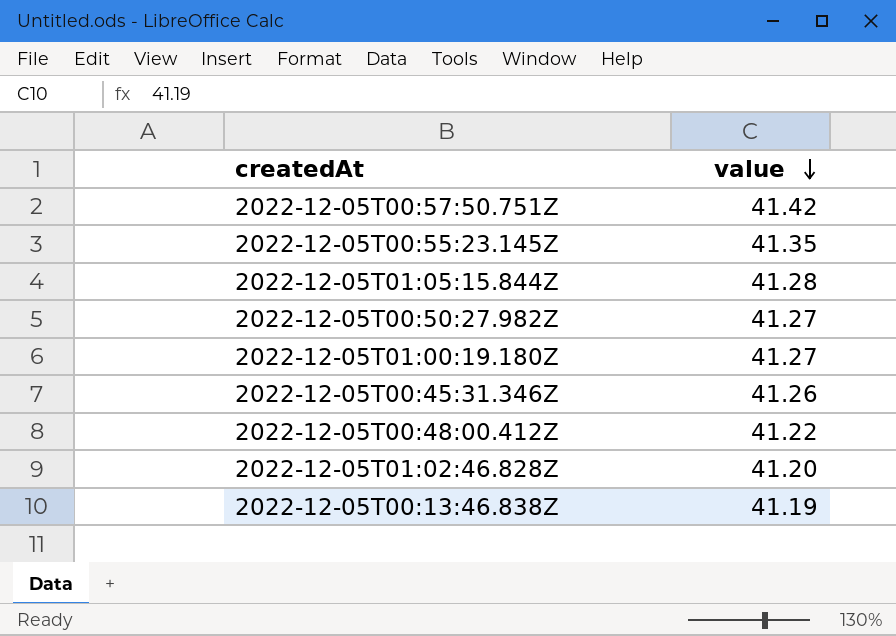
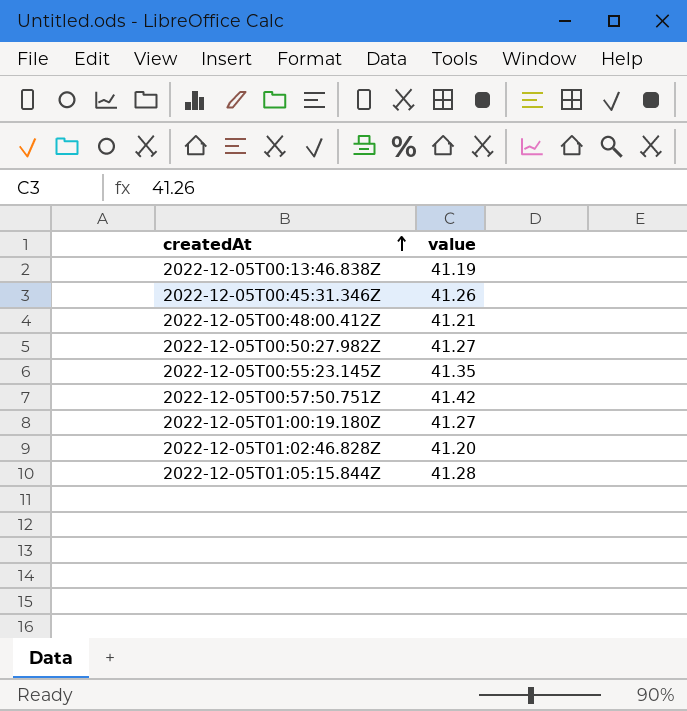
row order: value descending -> createdAt ascending
2022-12-05T00:48:00.412Z | value: 41.22 -> 41.21

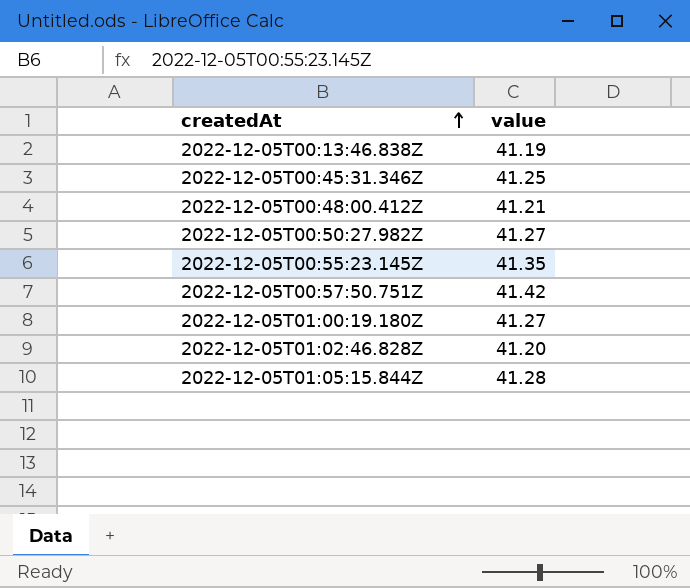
2022-12-05T00:45:31.346Z | value: 41.26 -> 41.25

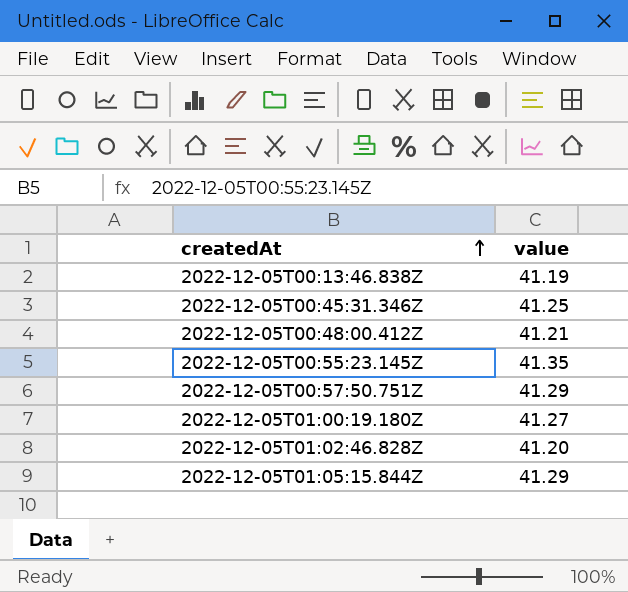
row 2022-12-05T00:50:27.982Z: 41.27 -> none
2022-12-05T00:57:50.751Z | value: 41.42 -> 41.29
2022-12-05T01:05:15.844Z | value: 41.28 -> 41.29

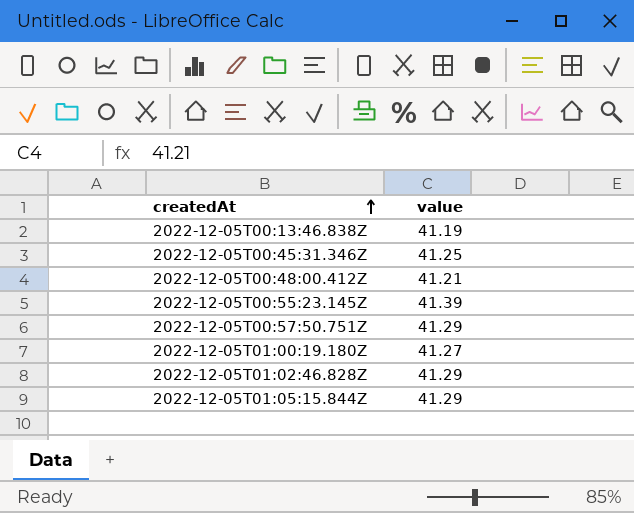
2022-12-05T00:55:23.145Z | value: 41.35 -> 41.39
2022-12-05T01:02:46.828Z | value: 41.20 -> 41.29

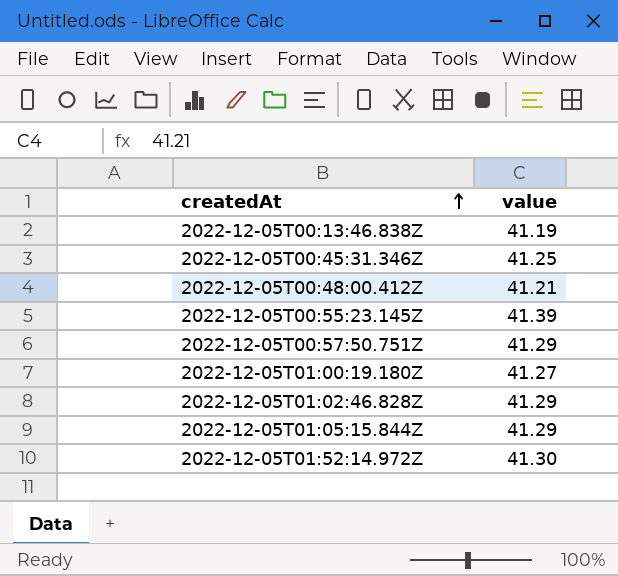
row 2022-12-05T01:52:14.972Z: none -> 41.30

